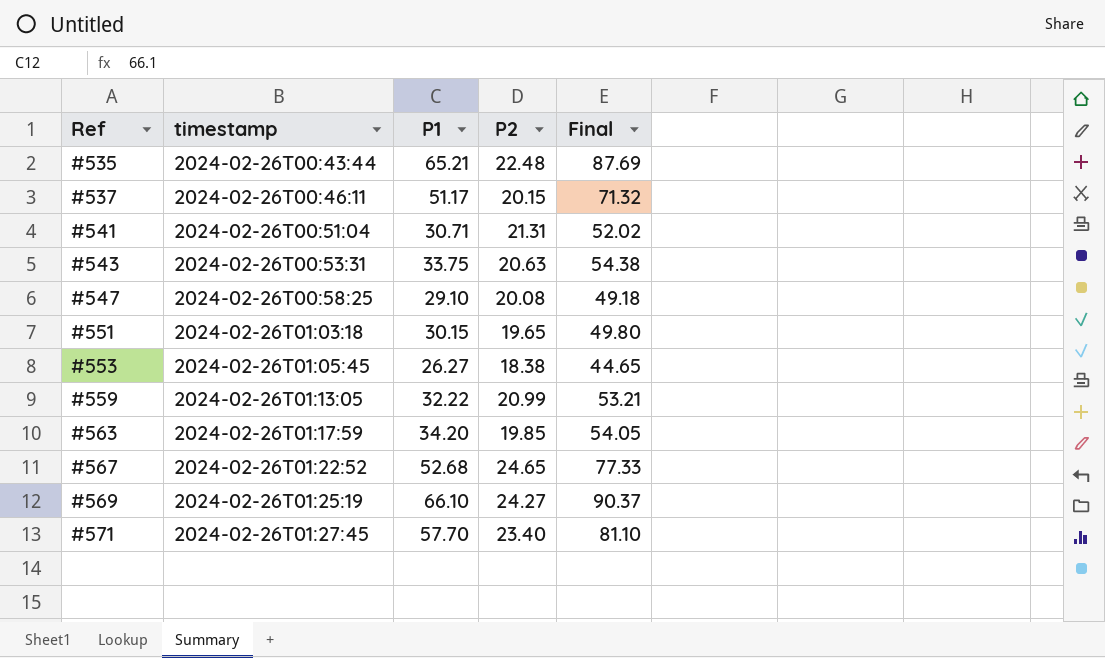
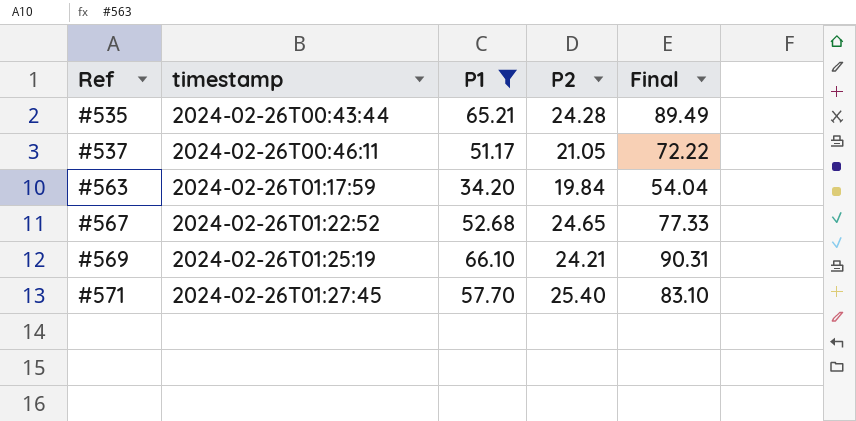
filter: none -> P1 >= 34.20
#535 | P2: 22.48 -> 24.28
#535 | Final: 87.69 -> 89.49
#537 | P2: 20.15 -> 21.05
#537 | Final: 71.32 -> 72.22
#563 | P2: 19.85 -> 19.84
#563 | Final: 54.05 -> 54.04
#569 | P2: 24.27 -> 24.21
#569 | Final: 90.37 -> 90.31
#571 | P2: 23.40 -> 25.40
#571 | Final: 81.10 -> 83.10

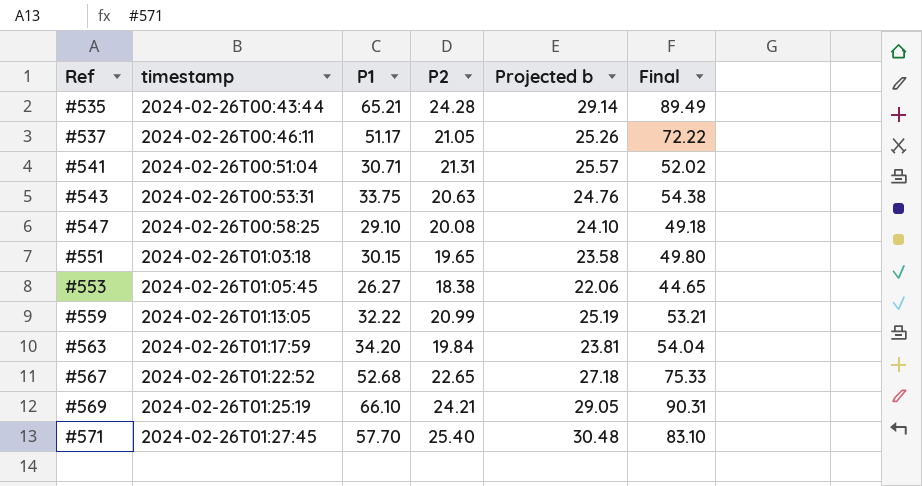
filter: P1 >= 34.20 -> none
column Projected b | formula: none -> [P2] * 1.2
#567 | P2: 24.65 -> 22.65
#567 | Final: 77.33 -> 75.33

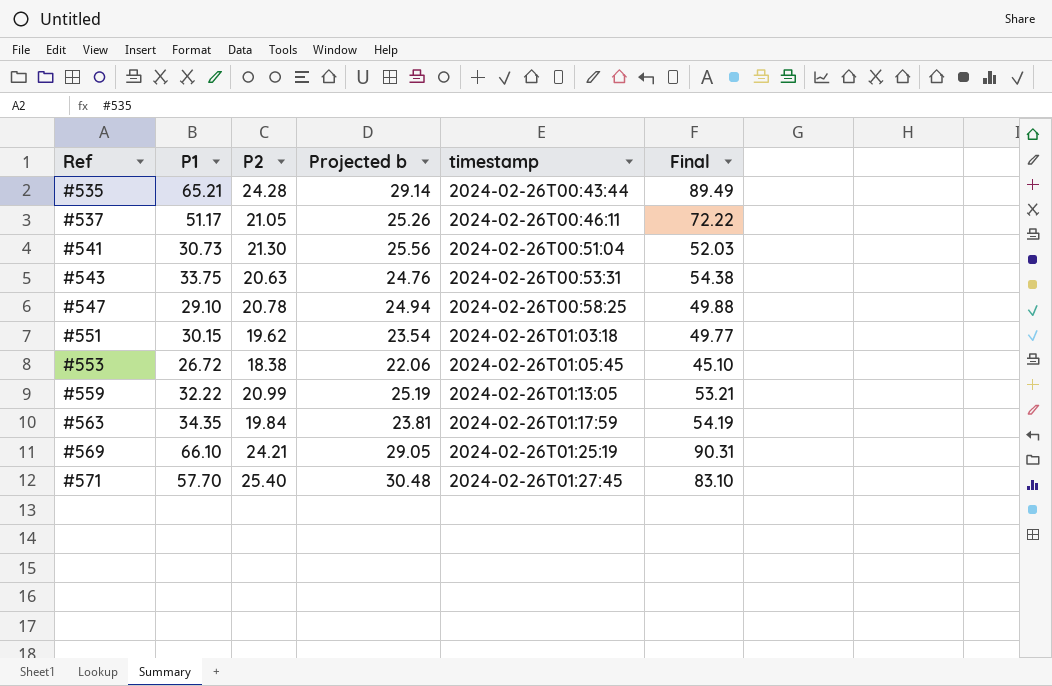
column timestamp | position: 2 -> 5
row #567: 2024-02-26T01:22:52 | 52.68 | 22.65 | 27.18 | 75.33 -> none
#541 | P1: 30.71 -> 30.73
#541 | P2: 21.31 -> 21.30
#541 | Projected b: 25.57 -> 25.56
#541 | Final: 52.02 -> 52.03
#547 | P2: 20.08 -> 20.78
#547 | Projected b: 24.10 -> 24.94
#547 | Final: 49.18 -> 49.88
#551 | P2: 19.65 -> 19.62
#551 | Projected b: 23.58 -> 23.54
#551 | Final: 49.80 -> 49.77
#553 | P1: 26.27 -> 26.72
#553 | Final: 44.65 -> 45.10
#563 | P1: 34.20 -> 34.35
#563 | Final: 54.04 -> 54.19

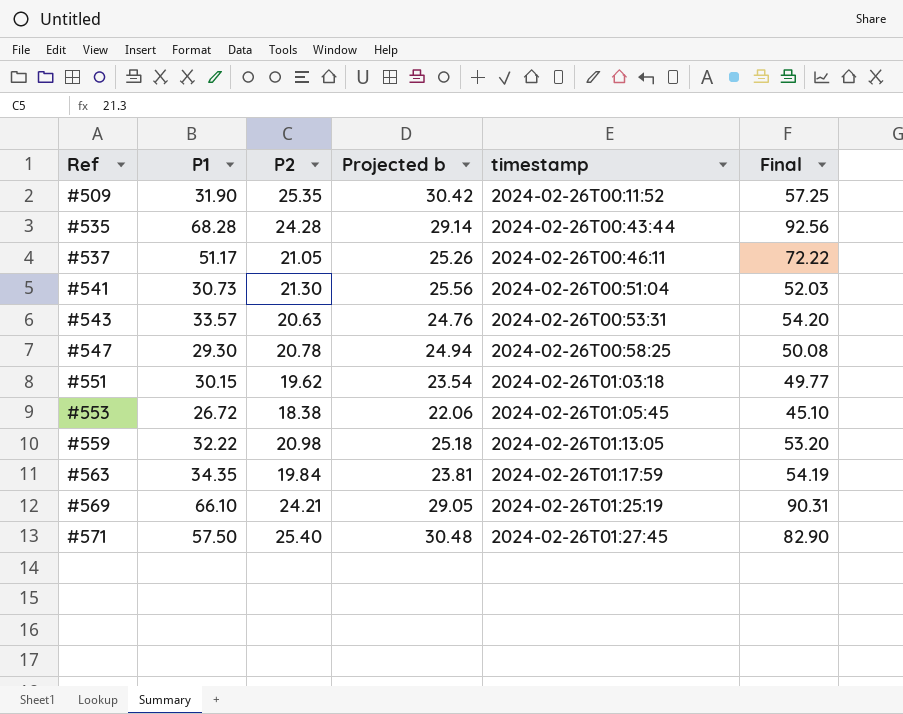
row #509: none -> 31.90 | 25.35 | 30.42 | 2024-02-26T00:11:52 | 57.25
#535 | P1: 65.21 -> 68.28
#535 | Final: 89.49 -> 92.56
#543 | P1: 33.75 -> 33.57
#543 | Final: 54.38 -> 54.20
#547 | P1: 29.10 -> 29.30
#547 | Final: 49.88 -> 50.08
#559 | P2: 20.99 -> 20.98
#559 | Projected b: 25.19 -> 25.18
#559 | Final: 53.21 -> 53.20
#571 | P1: 57.70 -> 57.50
#571 | Final: 83.10 -> 82.90

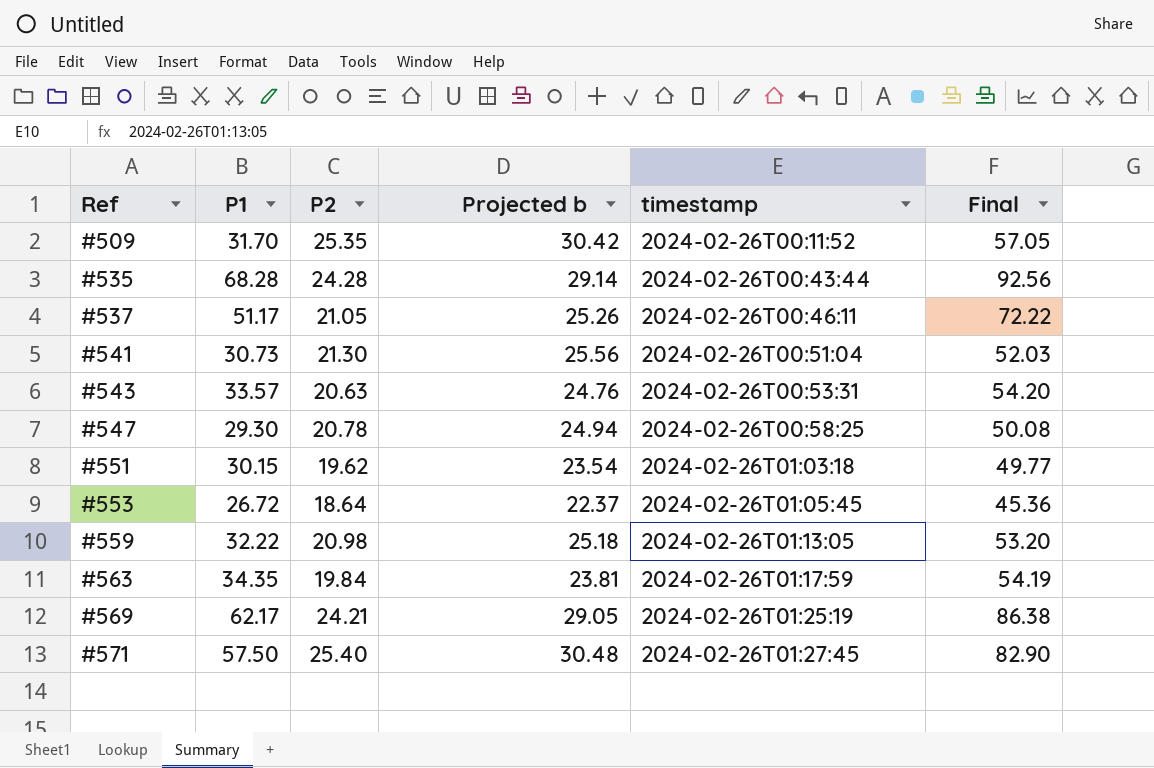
#509 | P1: 31.90 -> 31.70
#509 | Final: 57.25 -> 57.05
#553 | P2: 18.38 -> 18.64
#553 | Projected b: 22.06 -> 22.37
#553 | Final: 45.10 -> 45.36
#569 | P1: 66.10 -> 62.17
#569 | Final: 90.31 -> 86.38

